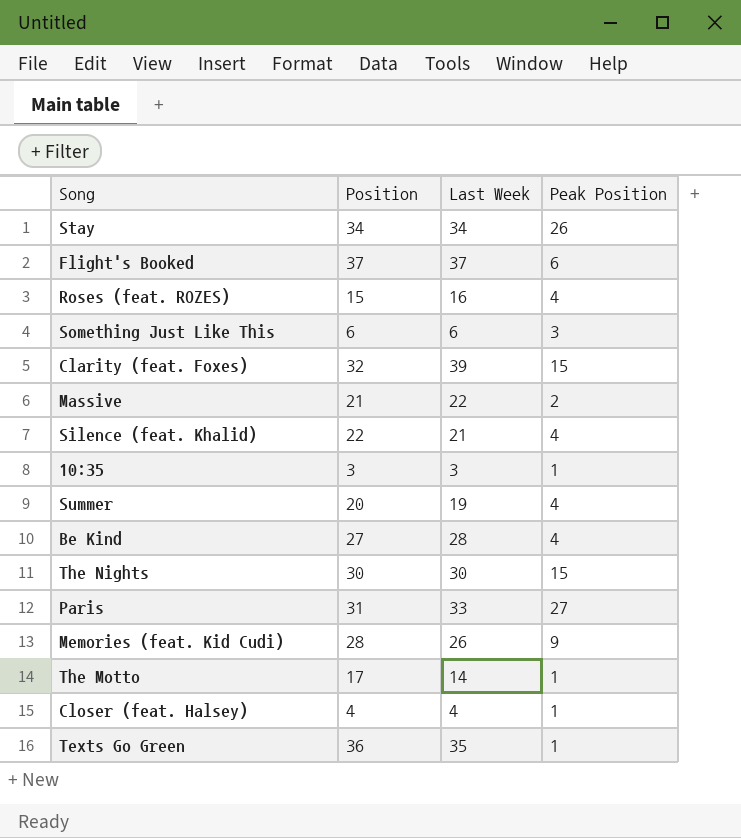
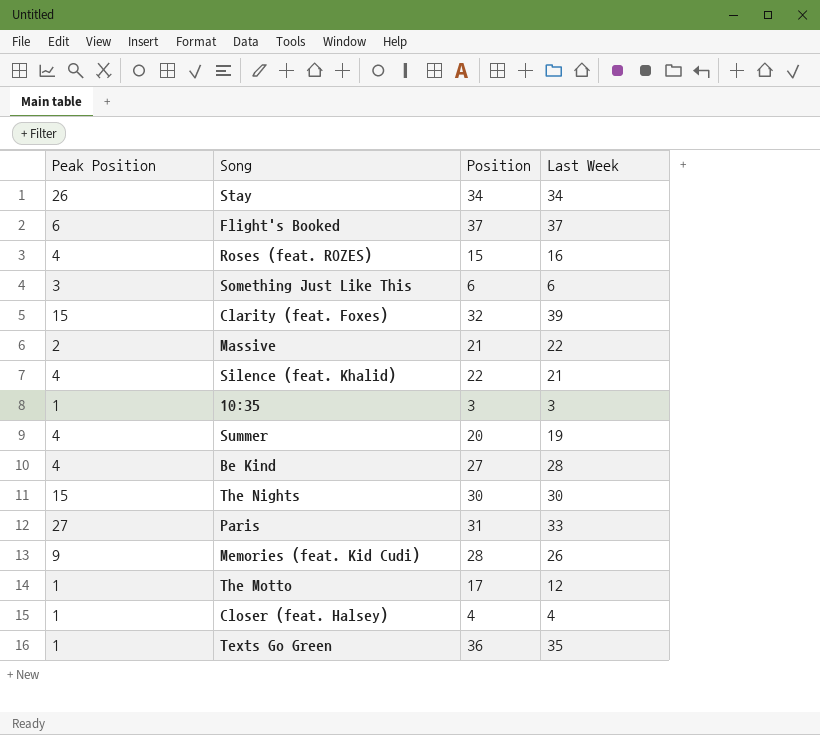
column Peak Position | position: 4 -> 1
The Motto | Last Week: 14 -> 12

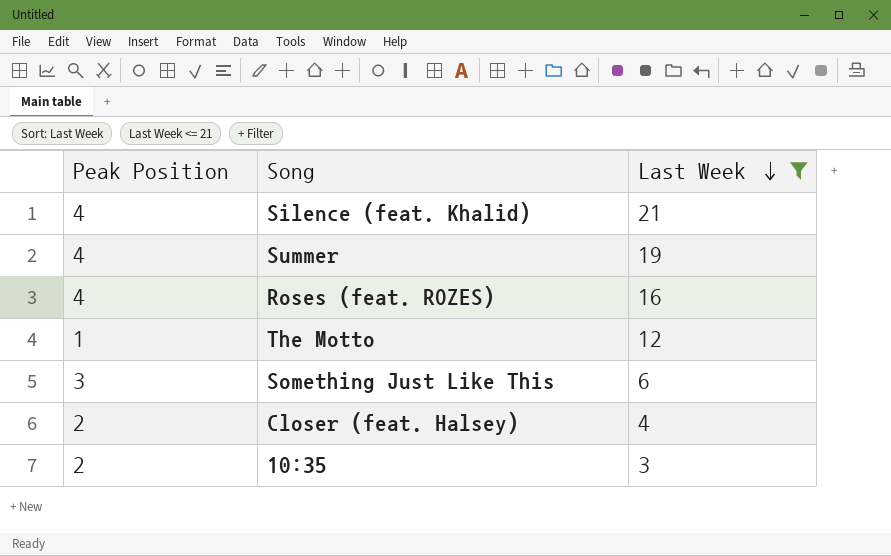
filter: none -> Last Week <= 21
row order: none -> Last Week descending
column Position | position: 3 -> none
Closer (feat. Halsey) | Peak Position: 1 -> 2
10:35 | Peak Position: 1 -> 2

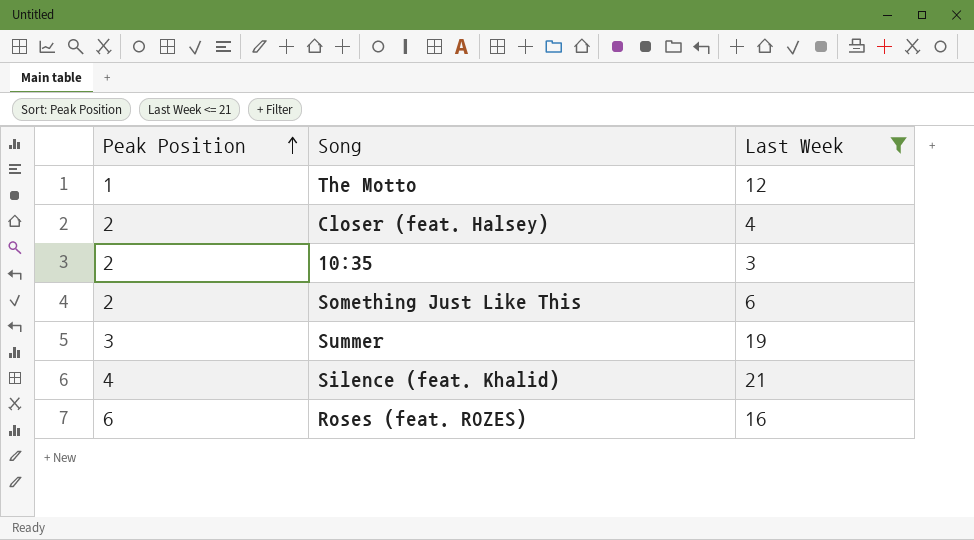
row order: Last Week descending -> Peak Position ascending
Something Just Like This | Peak Position: 3 -> 2
Summer | Peak Position: 4 -> 3
Roses (feat. ROZES) | Peak Position: 4 -> 6

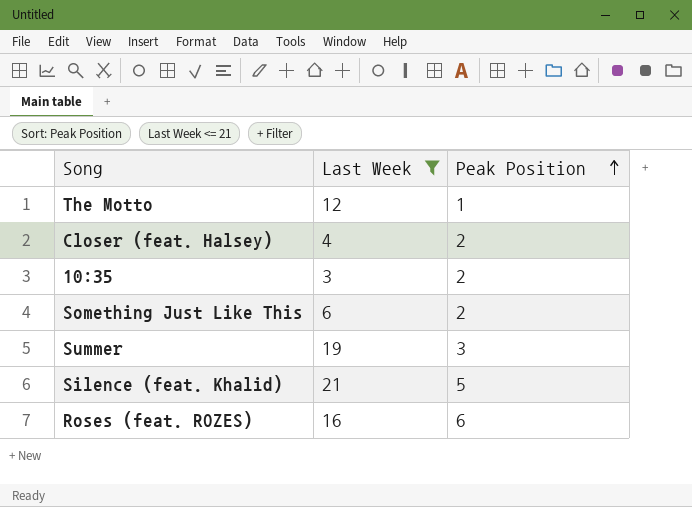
column Peak Position | position: 1 -> 3
Silence (feat. Khalid) | Peak Position: 4 -> 5

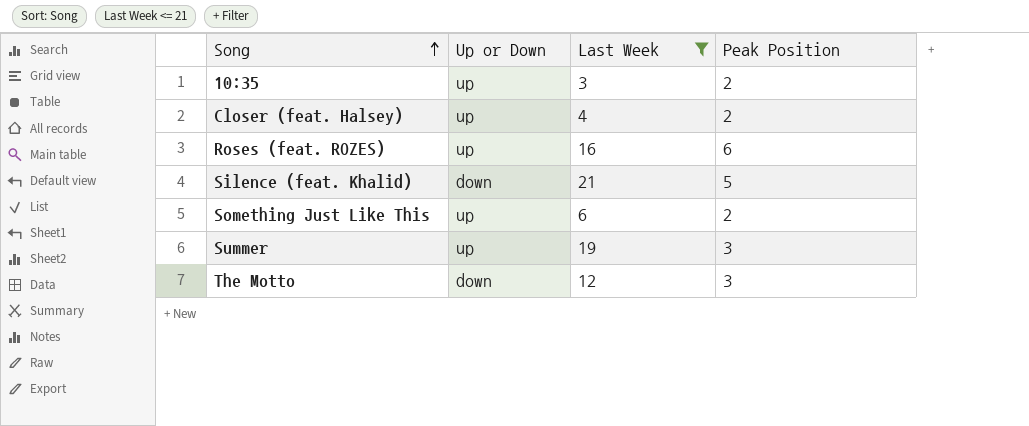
row order: Peak Position ascending -> Song ascending
column Up or Down | position: none -> 2
The Motto | Peak Position: 1 -> 3

